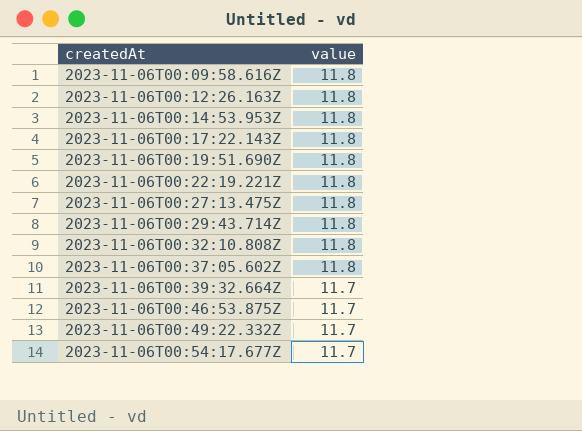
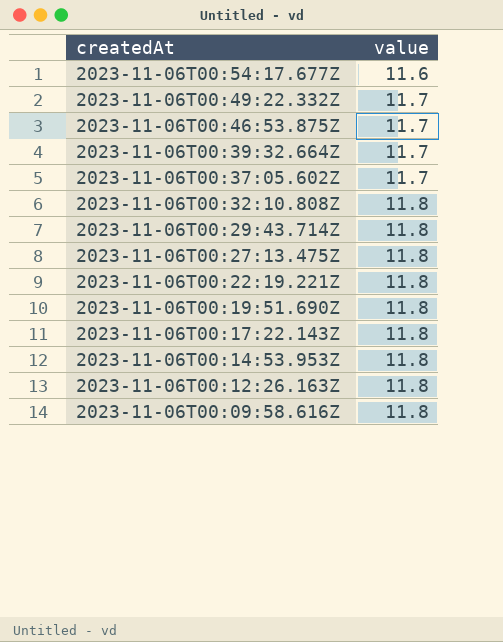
row order: createdAt ascending -> createdAt descending
2023-11-06T00:54:17.677Z | value: 11.7 -> 11.6
2023-11-06T00:37:05.602Z | value: 11.8 -> 11.7

